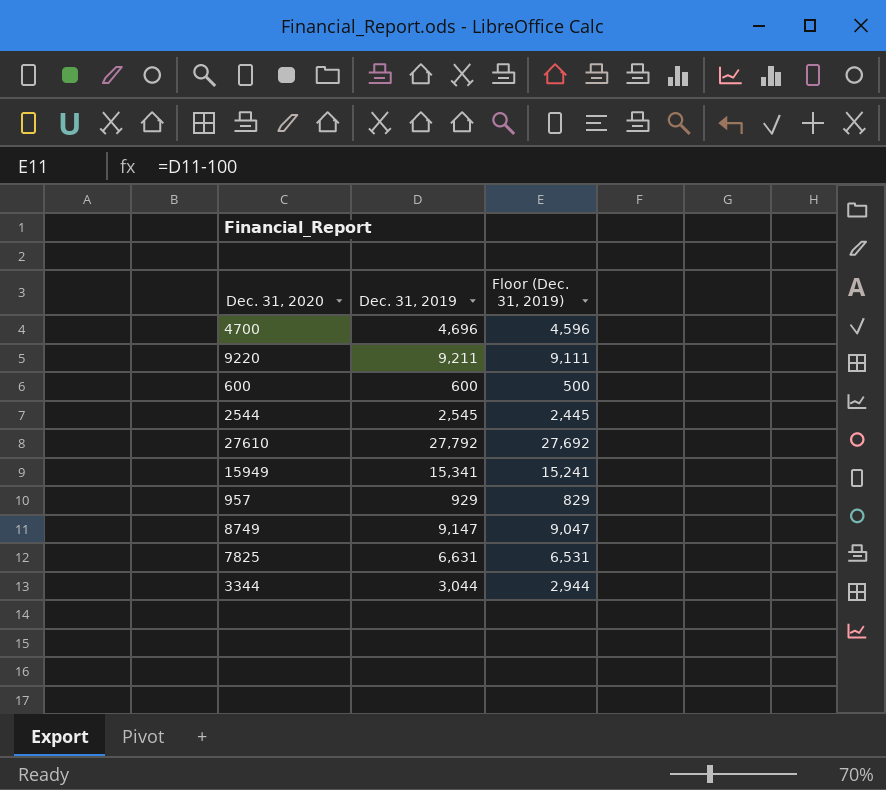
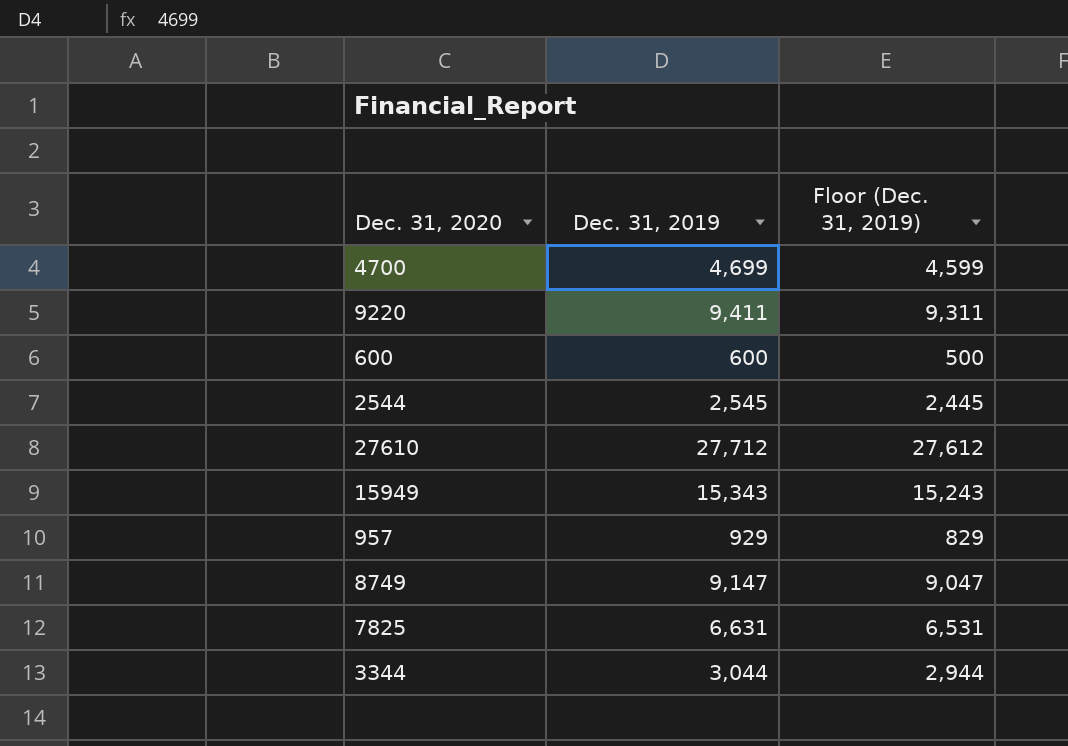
4700 | Dec. 31, 2019: 4,696 -> 4,699
4700 | Floor (Dec. 31, 2019): 4,596 -> 4,599
9220 | Dec. 31, 2019: 9,211 -> 9,411
9220 | Floor (Dec. 31, 2019): 9,111 -> 9,311
27610 | Dec. 31, 2019: 27,792 -> 27,712
27610 | Floor (Dec. 31, 2019): 27,692 -> 27,612
15949 | Dec. 31, 2019: 15,341 -> 15,343
15949 | Floor (Dec. 31, 2019): 15,241 -> 15,243

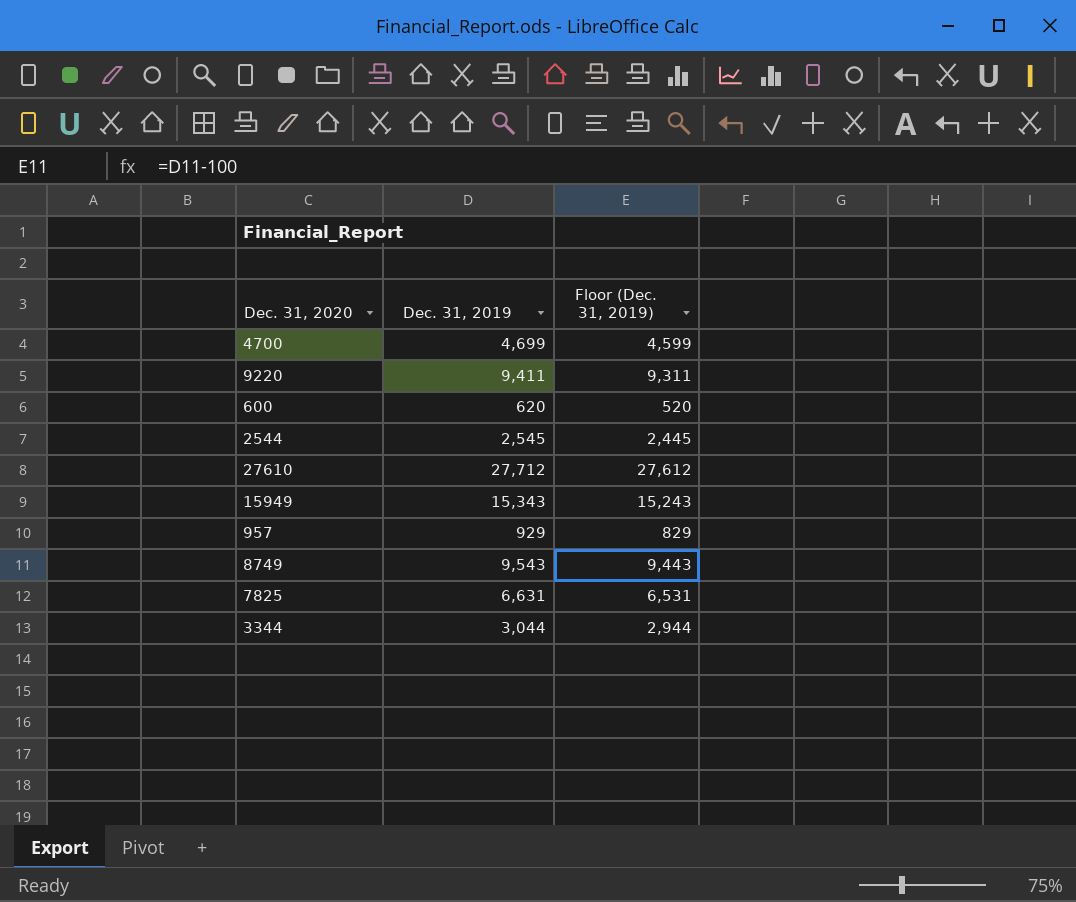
600 | Dec. 31, 2019: 600 -> 620
600 | Floor (Dec. 31, 2019): 500 -> 520
8749 | Dec. 31, 2019: 9,147 -> 9,543
8749 | Floor (Dec. 31, 2019): 9,047 -> 9,443

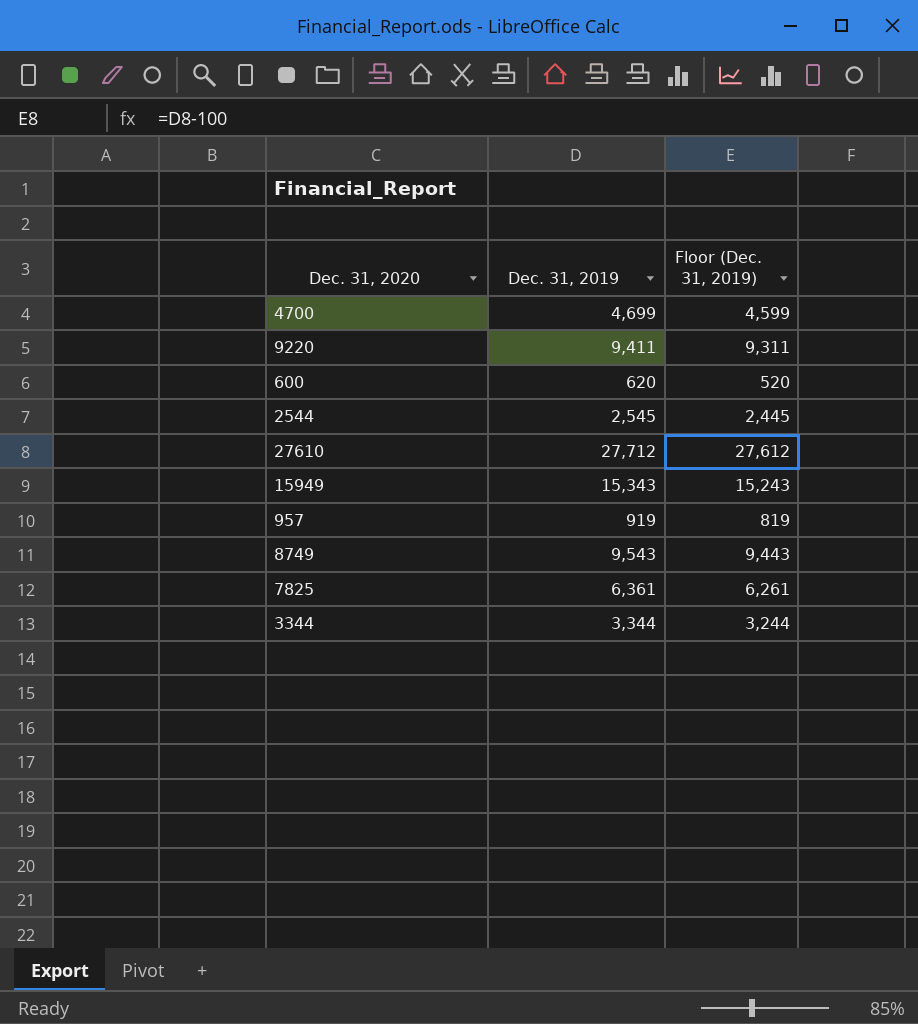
957 | Dec. 31, 2019: 929 -> 919
957 | Floor (Dec. 31, 2019): 829 -> 819
7825 | Dec. 31, 2019: 6,631 -> 6,361
7825 | Floor (Dec. 31, 2019): 6,531 -> 6,261
3344 | Dec. 31, 2019: 3,044 -> 3,344
3344 | Floor (Dec. 31, 2019): 2,944 -> 3,244

